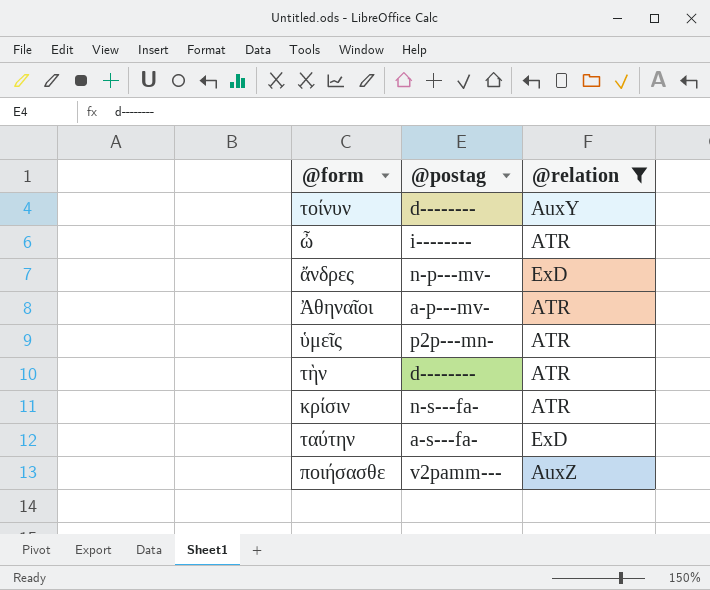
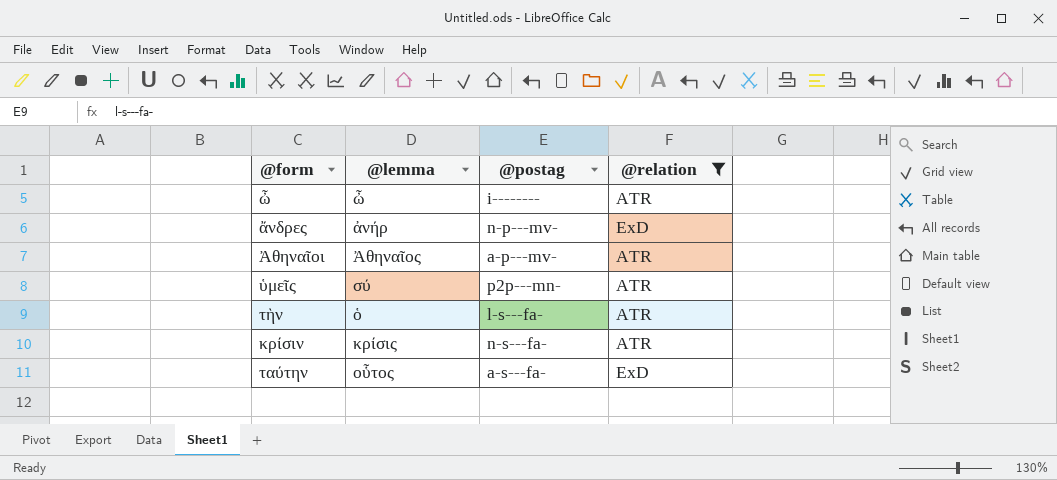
column @lemma | position: none -> 2
row τοίνυν: d-------- | AuxY -> none
row ποιήσασθε: v2pamm--- | AuxZ -> none
τὴν | @postag: d-------- -> l-s---fa-

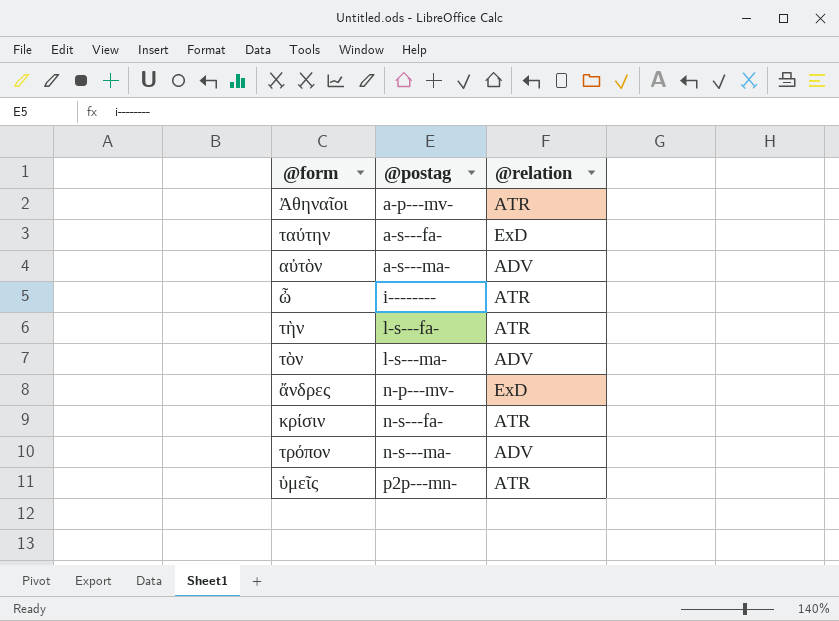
filter: @relation != ADV -> none
row order: none -> @postag ascending
column @lemma | position: 2 -> none

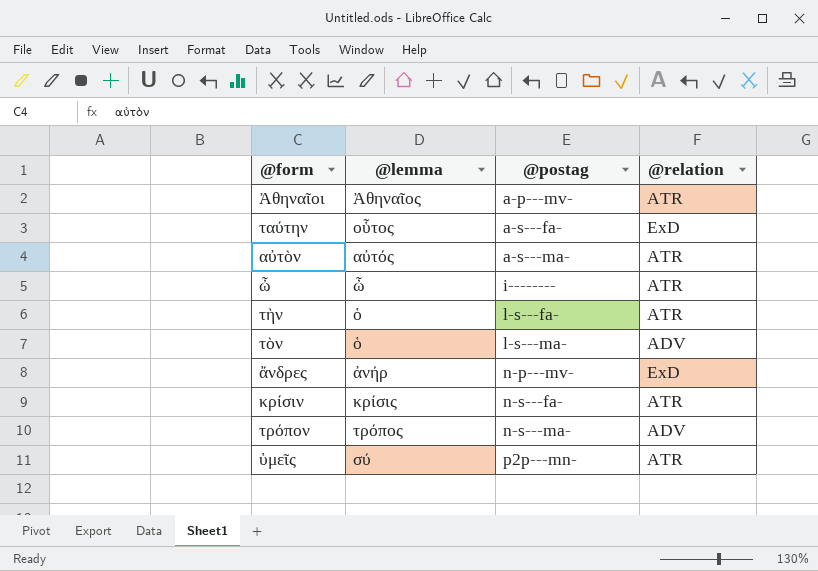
column @lemma | position: none -> 2
αὐτὸν | @relation: ADV -> ATR

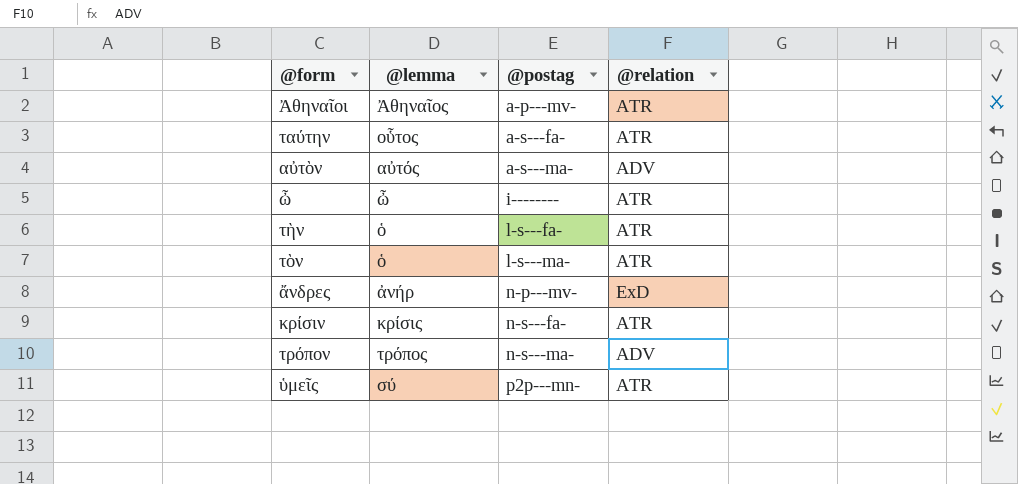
ταύτην | @relation: ExD -> ATR
αὐτὸν | @relation: ATR -> ADV
τὸν | @relation: ADV -> ATR

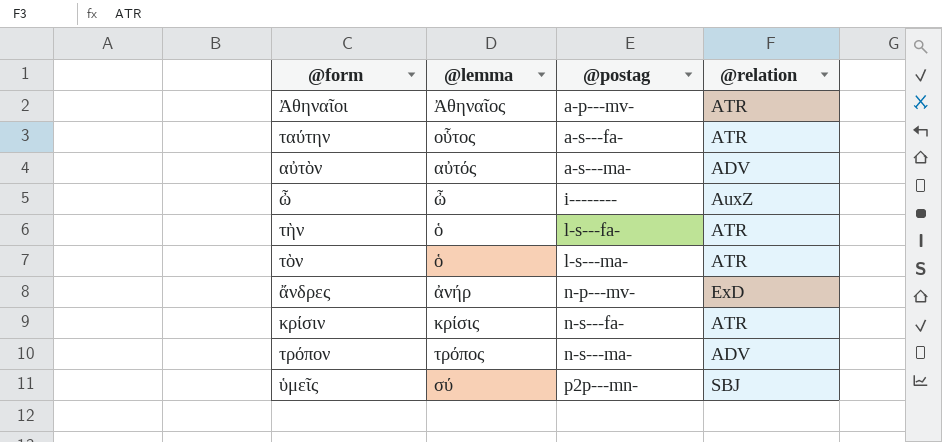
ὦ | @relation: ATR -> AuxZ
ὑμεῖς | @relation: ATR -> SBJ

